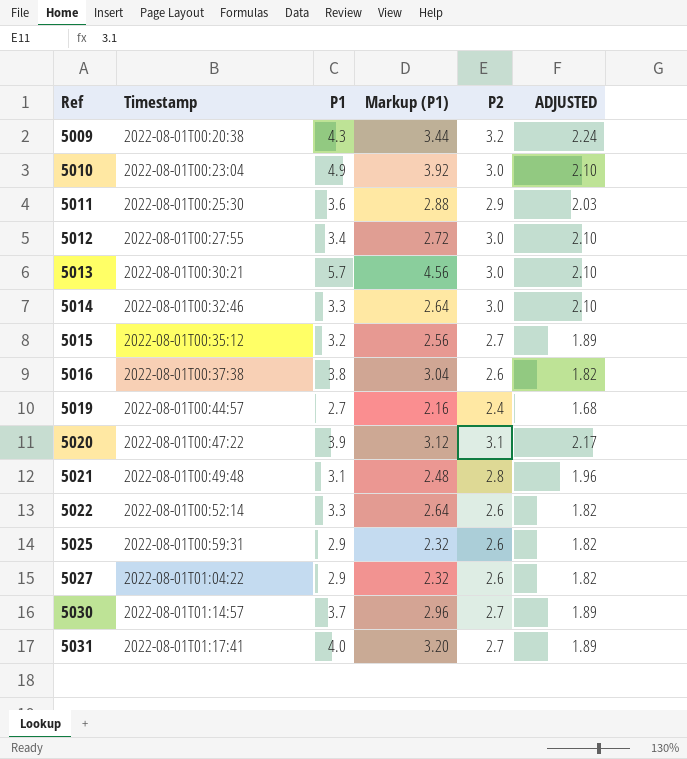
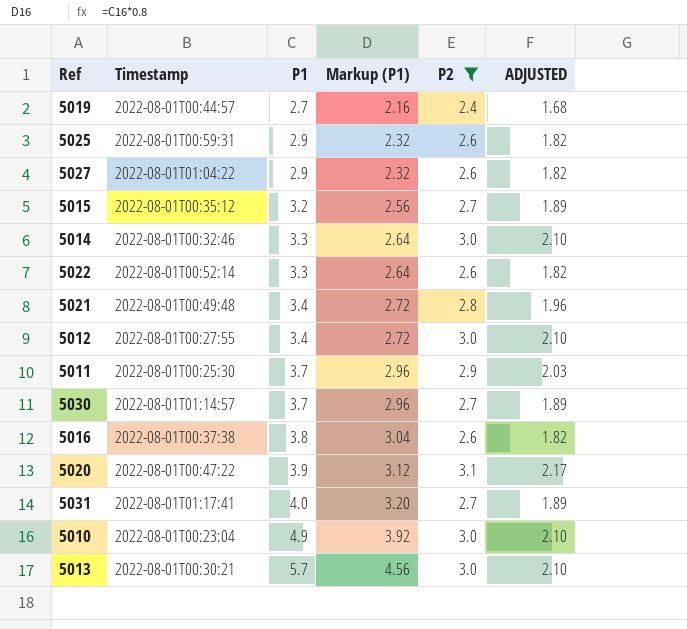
filter: none -> P2 != 3.2
row order: Ref ascending -> P1 ascending
5021 | P1: 3.1 -> 3.4
5021 | Markup (P1): 2.48 -> 2.72
5011 | P1: 3.6 -> 3.7
5011 | Markup (P1): 2.88 -> 2.96

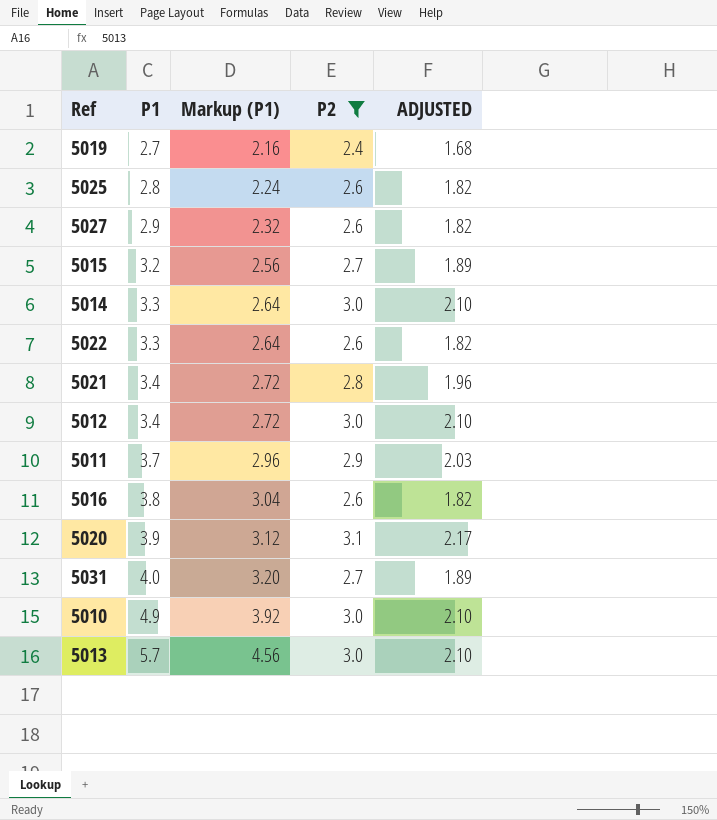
column Timestamp | position: 2 -> none
row 5030: 2022-08-01T01:14:57 | 3.7 | 2.96 | 2.7 | 1.89 -> none
5025 | P1: 2.9 -> 2.8
5025 | Markup (P1): 2.32 -> 2.24

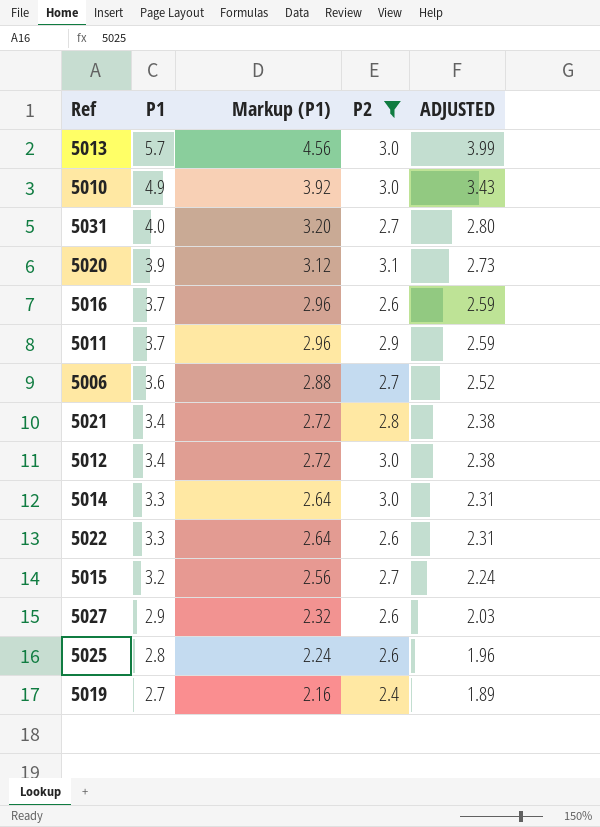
row order: P1 ascending -> P1 descending
column ADJUSTED | formula: [P2] * 0.7 -> [P1] * 0.7
5016 | P1: 3.8 -> 3.7
5016 | Markup (P1): 3.04 -> 2.96
row 5006: none -> 3.6 | 2.88 | 2.7 | 2.52

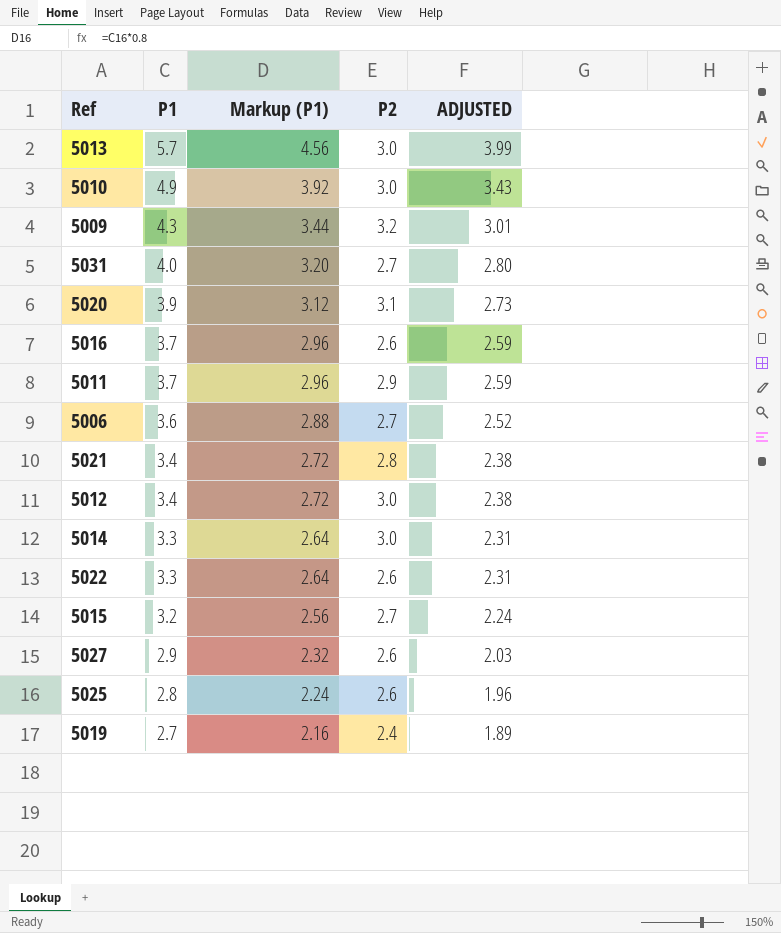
filter: P2 != 3.2 -> none

